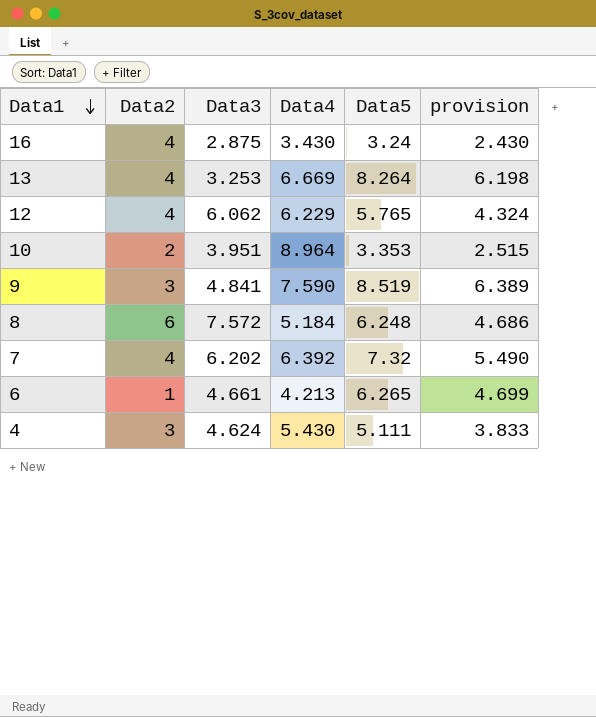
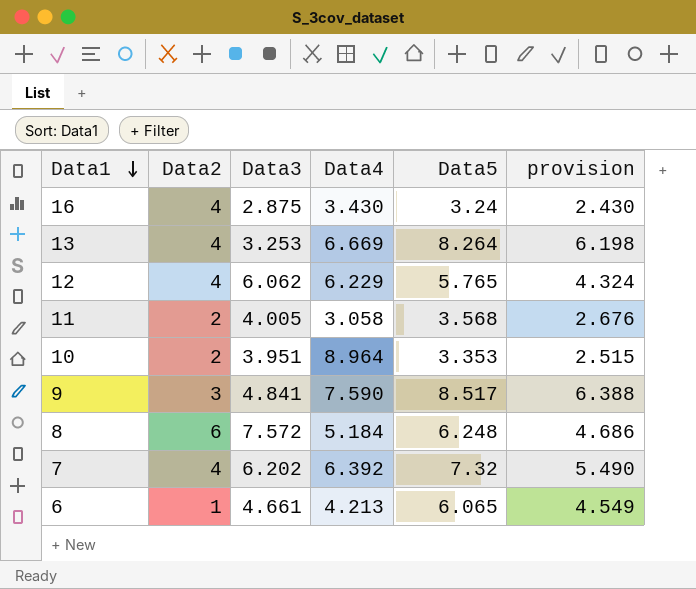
row 4: 3 | 4.624 | 5.430 | 5.111 | 3.833 -> none
row 11: none -> 2 | 4.005 | 3.058 | 3.568 | 2.676
9 | Data5: 8.519 -> 8.517
9 | provision: 6.389 -> 6.388
6 | Data5: 6.265 -> 6.065
6 | provision: 4.699 -> 4.549

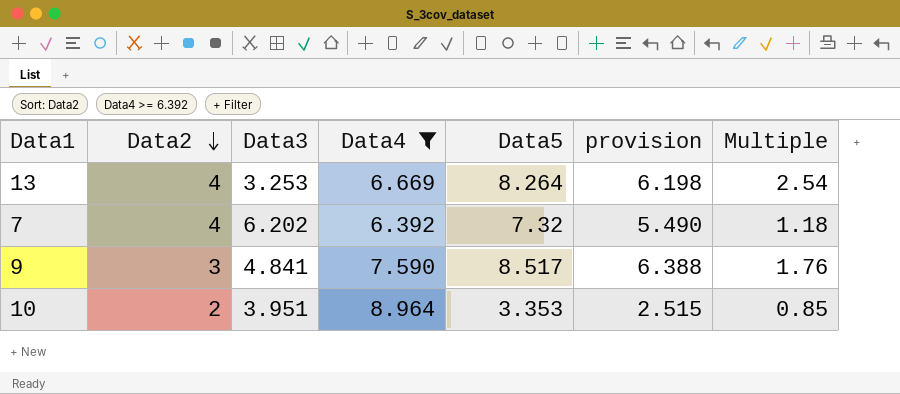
filter: none -> Data4 >= 6.392
row order: Data1 descending -> Data2 descending
column Multiple | formula: none -> [Data5] / [Data3]

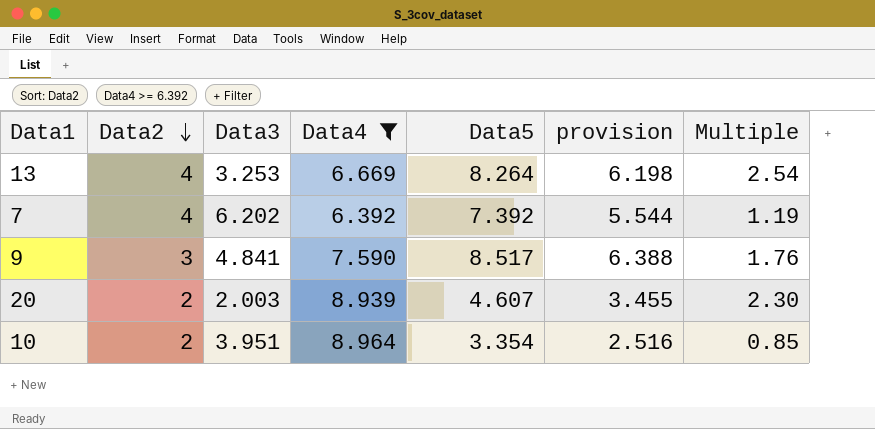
7 | Data5: 7.32 -> 7.392
7 | provision: 5.490 -> 5.544
7 | Multiple: 1.18 -> 1.19
row 20: none -> 2 | 2.003 | 8.939 | 4.607 | 3.455 | 2.30
10 | Data5: 3.353 -> 3.354
10 | provision: 2.515 -> 2.516

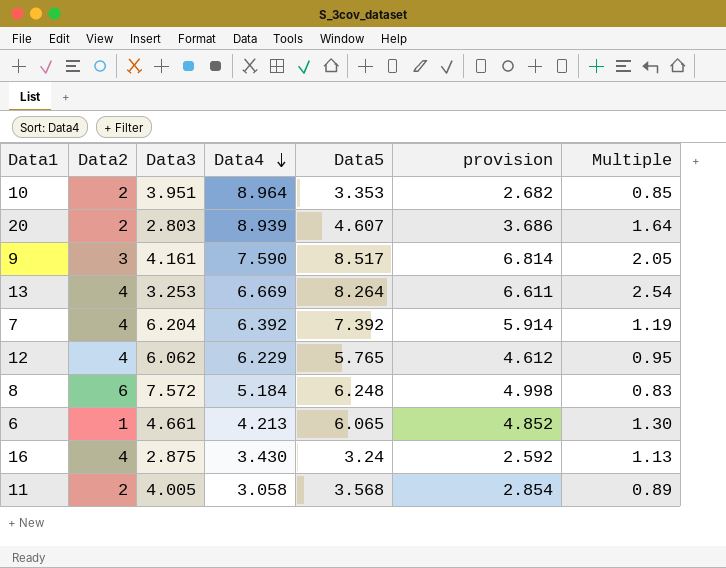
filter: Data4 >= 6.392 -> none
row order: Data2 descending -> Data4 descending
column provision | formula: [Data5] * 0.75 -> [Data5] * 0.8
10 | Data5: 3.354 -> 3.353
20 | Data3: 2.003 -> 2.803
20 | Multiple: 2.30 -> 1.64
9 | Data3: 4.841 -> 4.161
9 | Multiple: 1.76 -> 2.05
7 | Data3: 6.202 -> 6.204

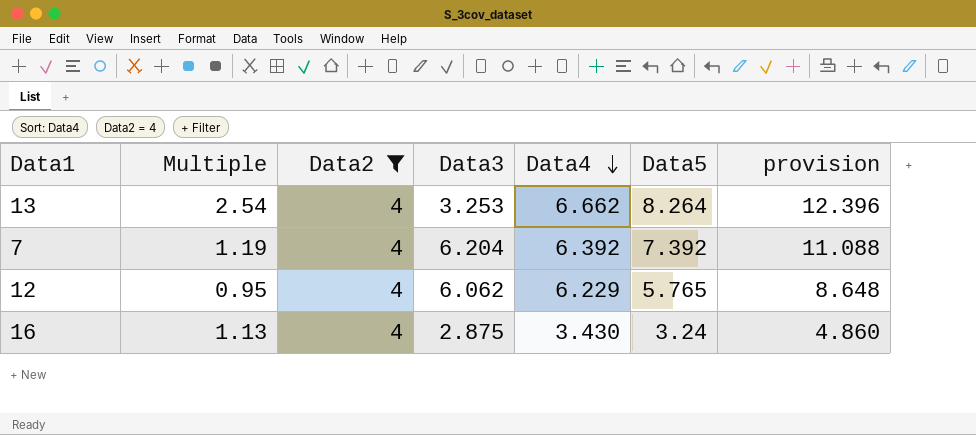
filter: none -> Data2 = 4
column Multiple | position: 7 -> 2
column provision | formula: [Data5] * 0.8 -> [Data5] * 1.5
13 | Data4: 6.669 -> 6.662

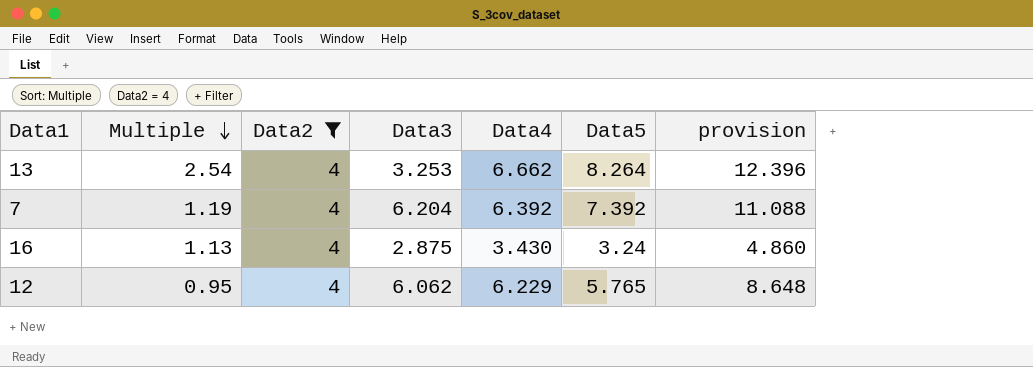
row order: Data4 descending -> Multiple descending

